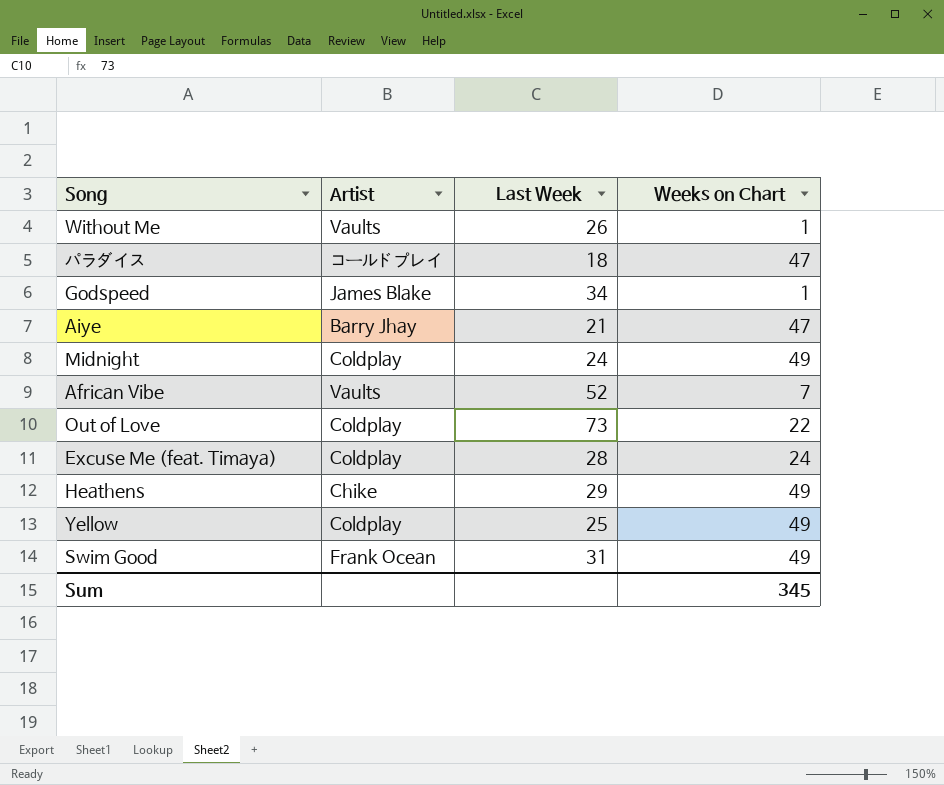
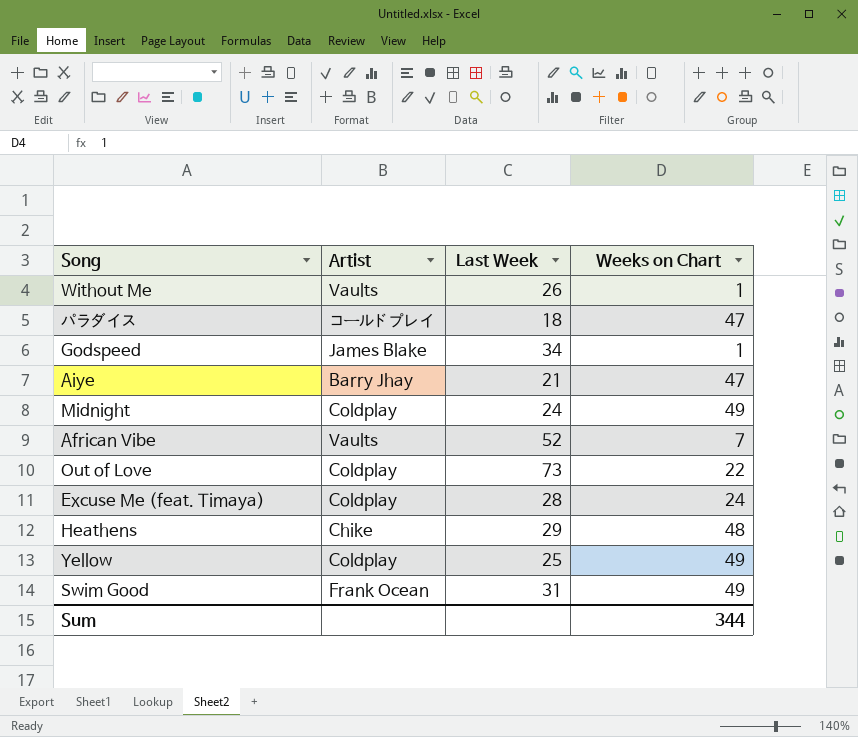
Heathens | Weeks on Chart: 49 -> 48
Sum | Weeks on Chart: 345 -> 344

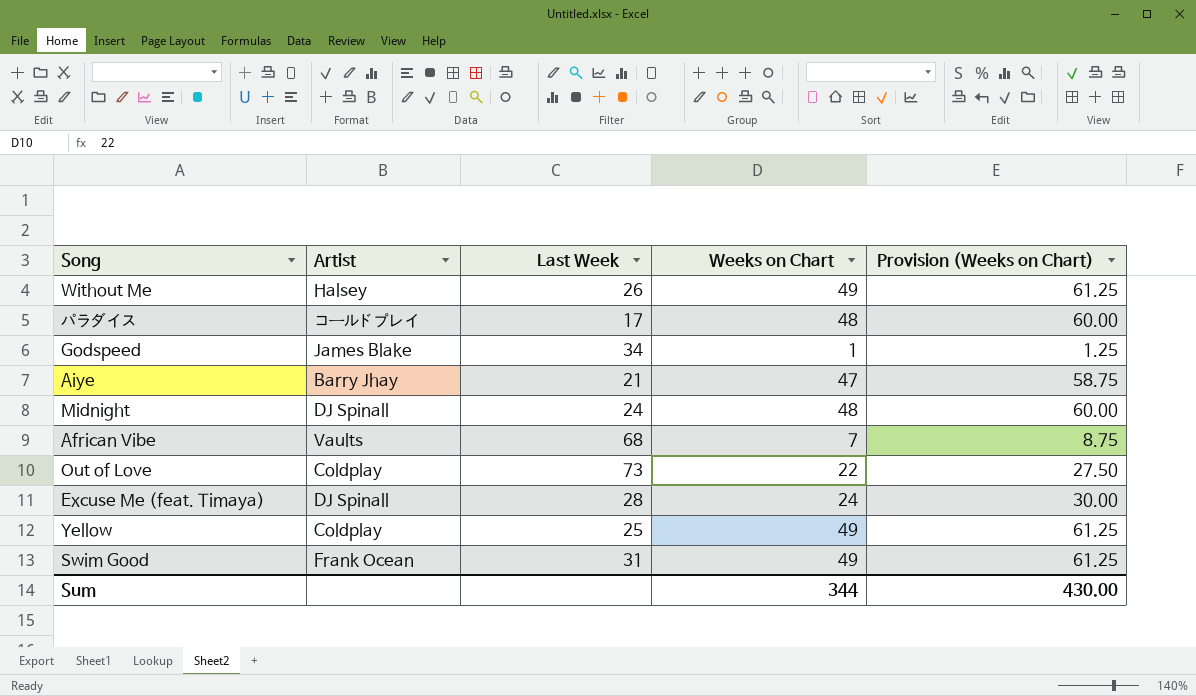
column Provision (Weeks on Chart) | formula: none -> [Weeks on Chart] * 1.25
row Heathens: Chike | 29 | 48 -> none
Without Me | Artist: Vaults -> Halsey
Without Me | Weeks on Chart: 1 -> 49
パラダイス | Last Week: 18 -> 17
パラダイス | Weeks on Chart: 47 -> 48
Midnight | Artist: Coldplay -> DJ Spinall
Midnight | Weeks on Chart: 49 -> 48
African Vibe | Last Week: 52 -> 68
Excuse Me (feat. Timaya) | Artist: Coldplay -> DJ Spinall

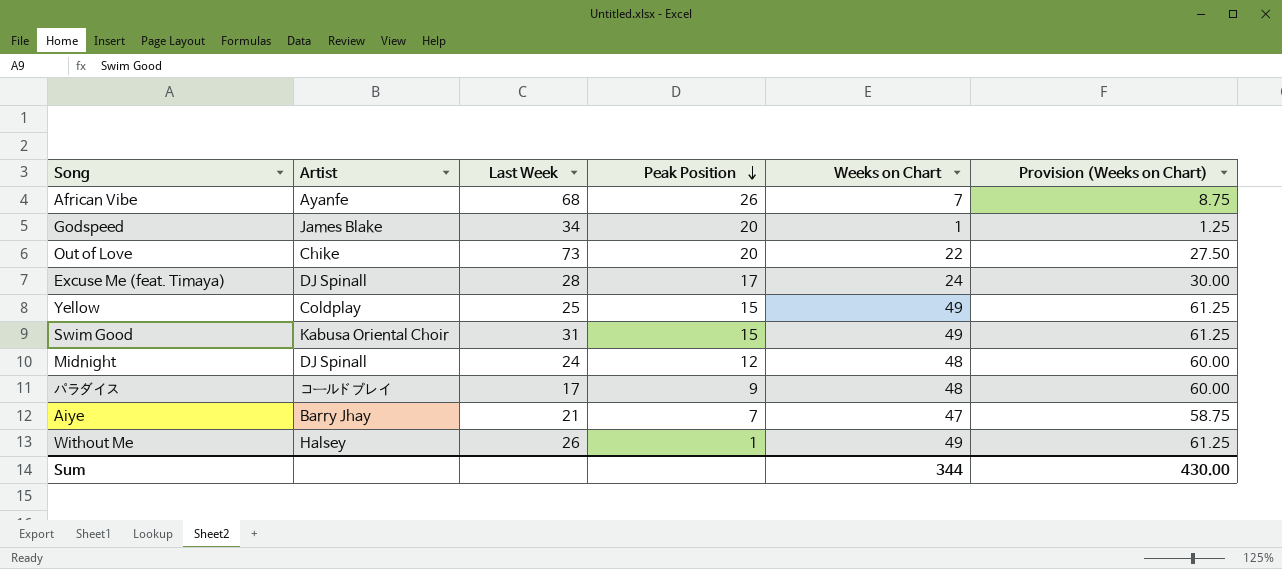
row order: none -> Peak Position descending
column Peak Position | position: none -> 4
African Vibe | Artist: Vaults -> Ayanfe
Out of Love | Artist: Coldplay -> Chike
Swim Good | Artist: Frank Ocean -> Kabusa Oriental Choir

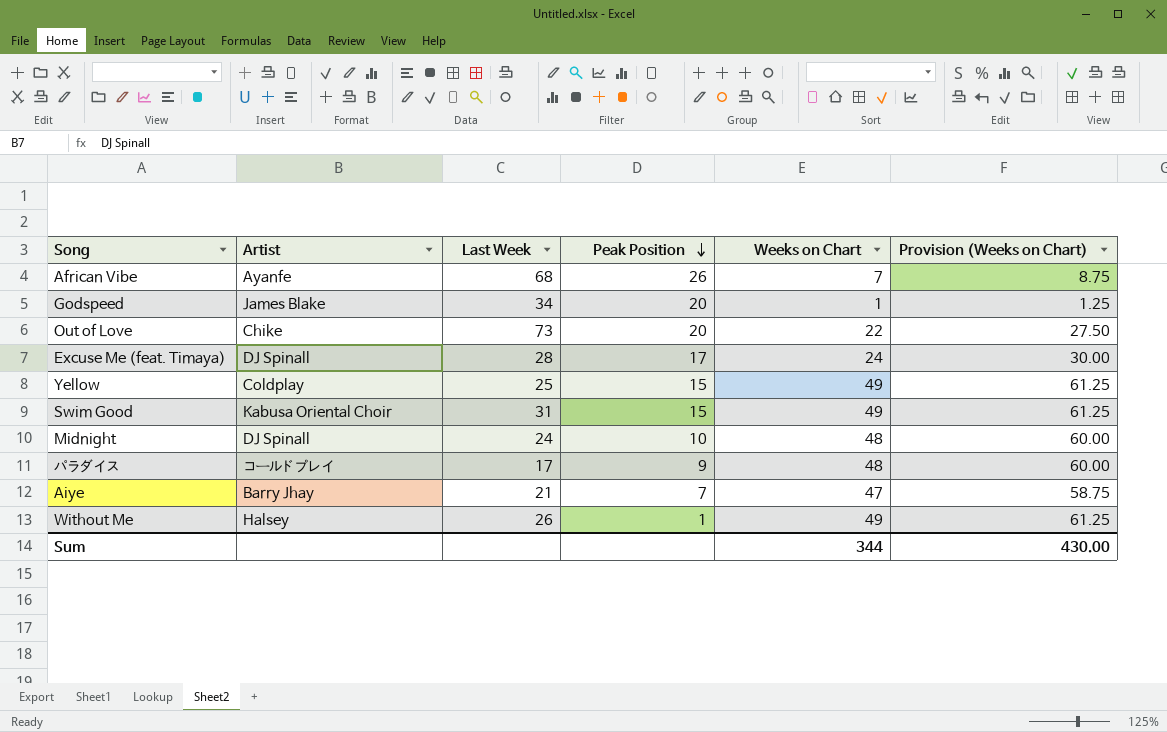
Midnight | Peak Position: 12 -> 10

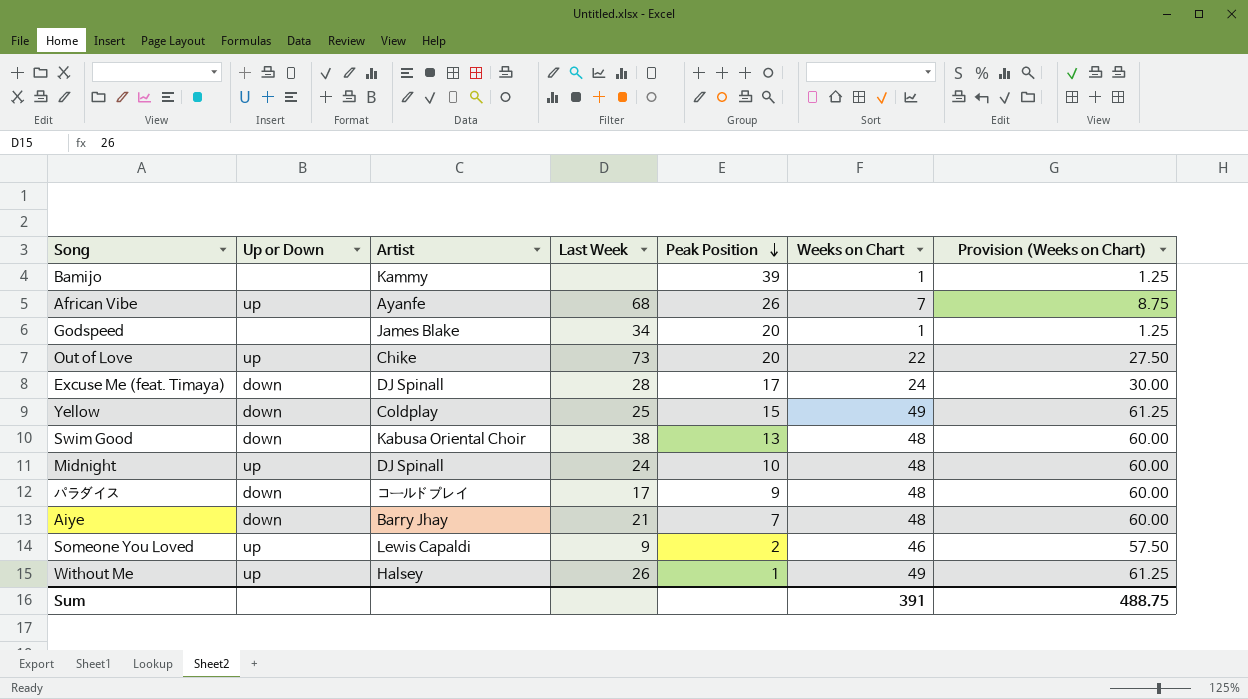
column Up or Down | position: none -> 2
row Bamijo: none -> none | Kammy | none | 39 | 1 | 1.25
Swim Good | Last Week: 31 -> 38
Swim Good | Peak Position: 15 -> 13
Swim Good | Weeks on Chart: 49 -> 48
Swim Good | Provision (Weeks on Chart): 61.25 -> 60.00
Aiye | Weeks on Chart: 47 -> 48
Aiye | Provision (Weeks on Chart): 58.75 -> 60.00
row Someone You Loved: none -> up | Lewis Capaldi | 9 | 2 | 46 | 57.50
Sum | Weeks on Chart: 344 -> 391
Sum | Provision (Weeks on Chart): 430.00 -> 488.75

